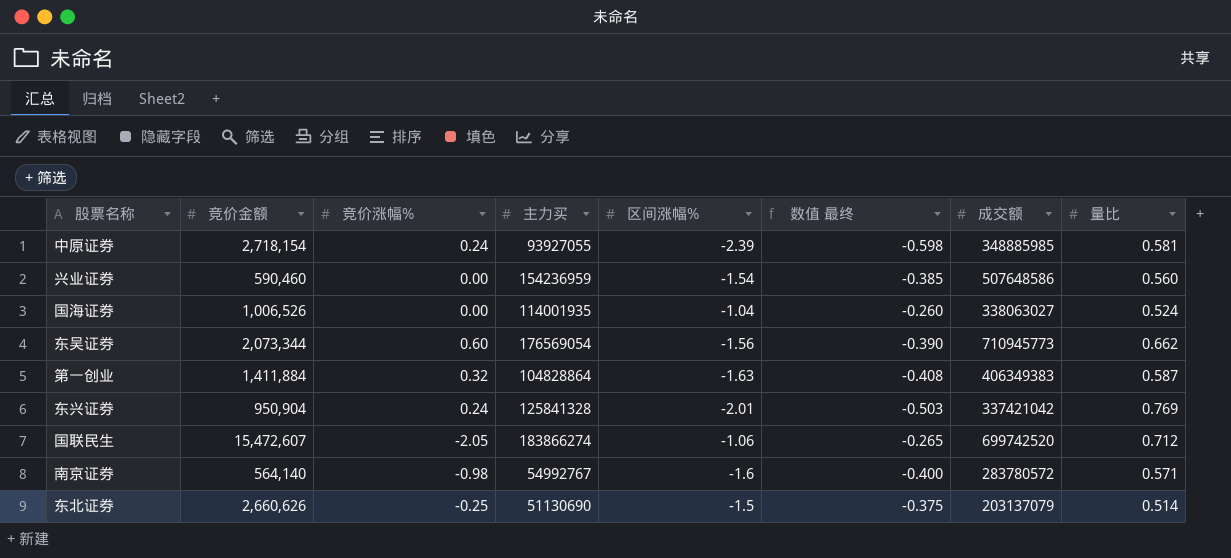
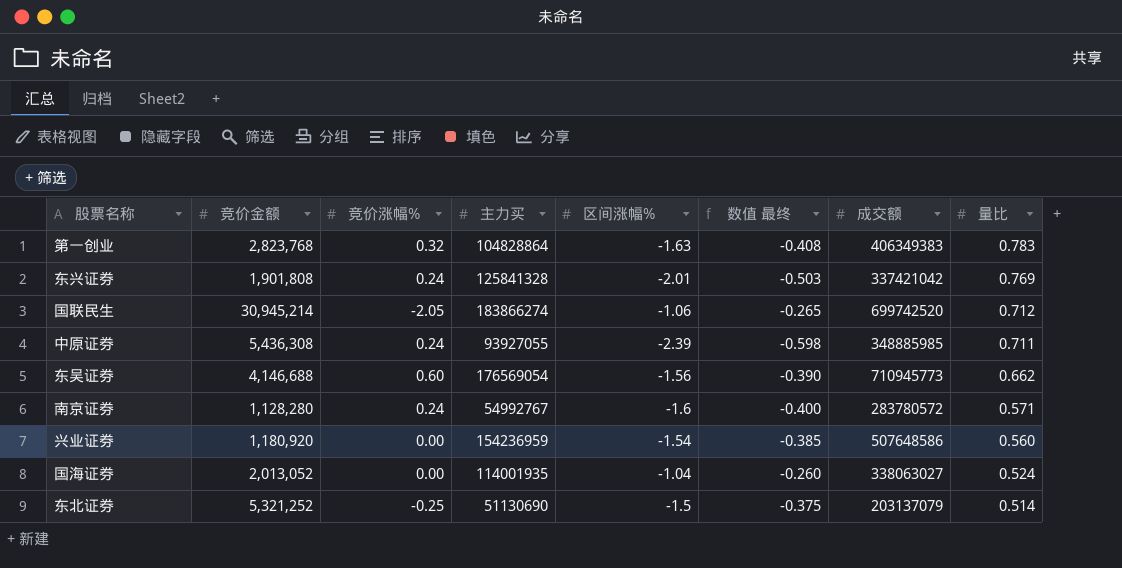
row order: none -> 量比 descending
第一创业 | 竞价金额: 1,411,884 -> 2,823,768
第一创业 | 量比: 0.587 -> 0.783
东兴证券 | 竞价金额: 950,904 -> 1,901,808
国联民生 | 竞价金额: 15,472,607 -> 30,945,214
中原证券 | 竞价金额: 2,718,154 -> 5,436,308
中原证券 | 量比: 0.581 -> 0.711
东吴证券 | 竞价金额: 2,073,344 -> 4,146,688
南京证券 | 竞价金额: 564,140 -> 1,128,280
南京证券 | 竞价涨幅%: -0.98 -> 0.24
兴业证券 | 竞价金额: 590,460 -> 1,180,920
国海证券 | 竞价金额: 1,006,526 -> 2,013,052
东北证券 | 竞价金额: 2,660,626 -> 5,321,252

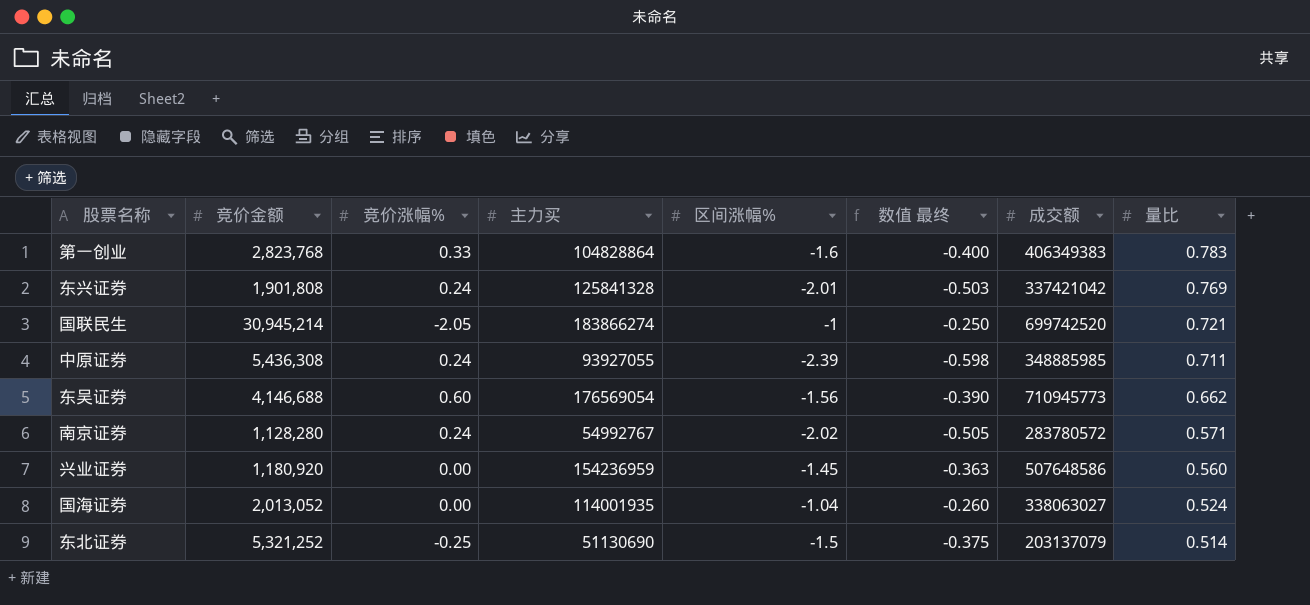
第一创业 | 竞价涨幅%: 0.32 -> 0.33
第一创业 | 区间涨幅%: -1.63 -> -1.6
第一创业 | 数值 最终: -0.408 -> -0.400
国联民生 | 区间涨幅%: -1.06 -> -1
国联民生 | 数值 最终: -0.265 -> -0.250
国联民生 | 量比: 0.712 -> 0.721
南京证券 | 区间涨幅%: -1.6 -> -2.02
南京证券 | 数值 最终: -0.400 -> -0.505
兴业证券 | 区间涨幅%: -1.54 -> -1.45
兴业证券 | 数值 最终: -0.385 -> -0.363

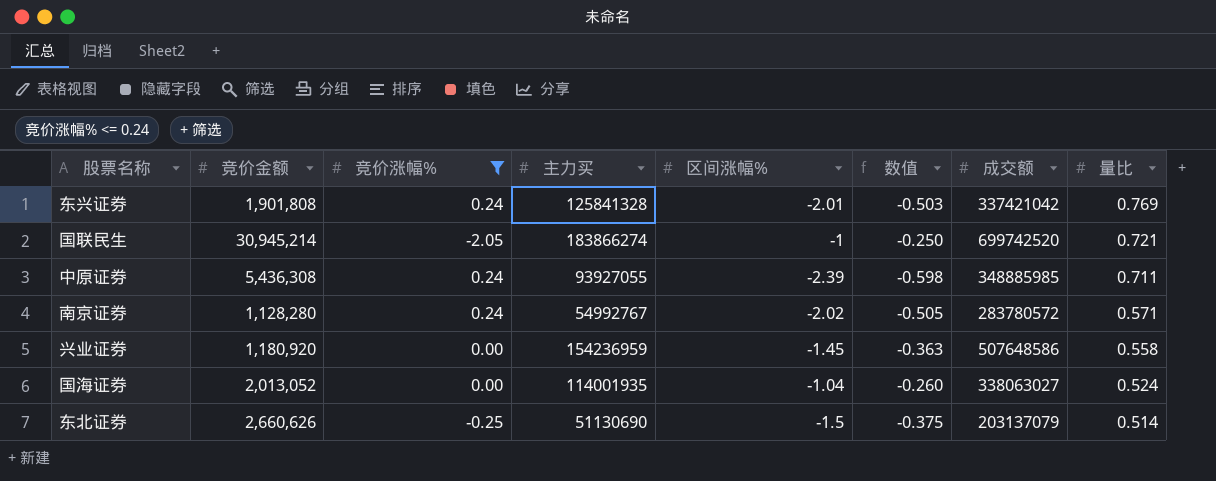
filter: none -> 竞价涨幅% <= 0.24
column name: 数值 最终 -> 数值
兴业证券 | 量比: 0.560 -> 0.558
东北证券 | 竞价金额: 5,321,252 -> 2,660,626

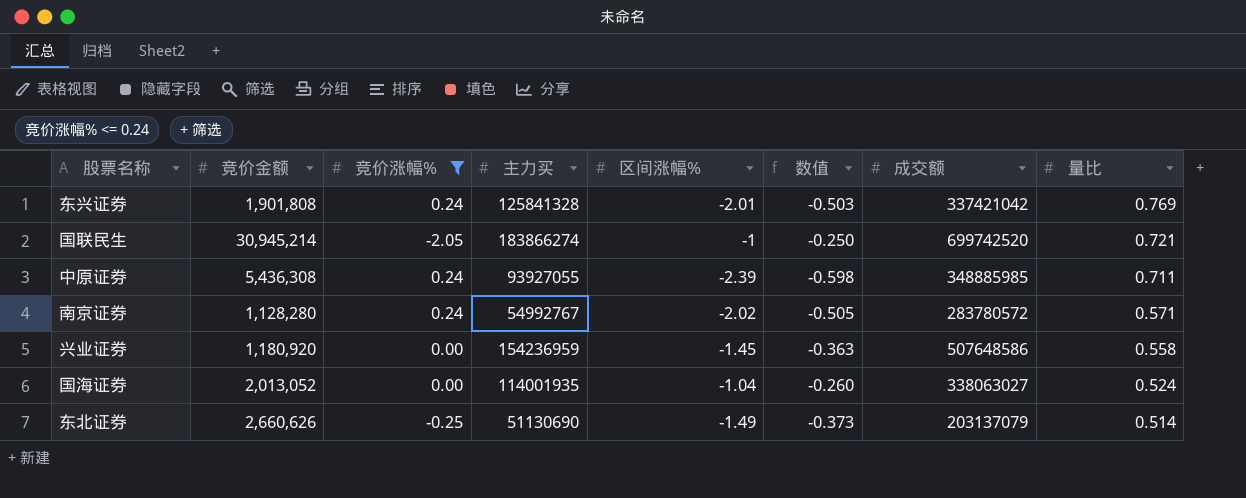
东北证券 | 区间涨幅%: -1.5 -> -1.49
东北证券 | 数值: -0.375 -> -0.373

